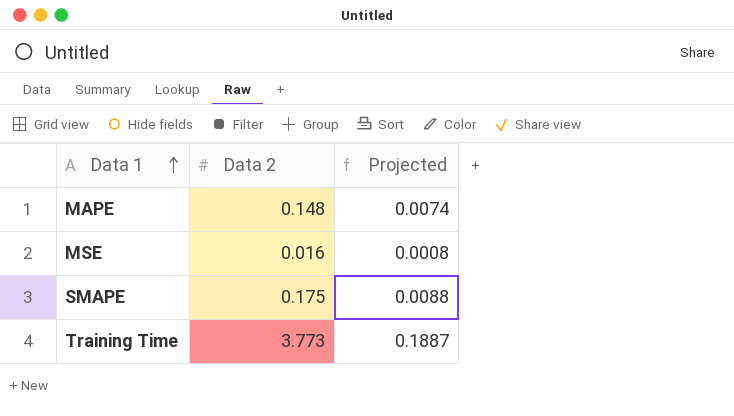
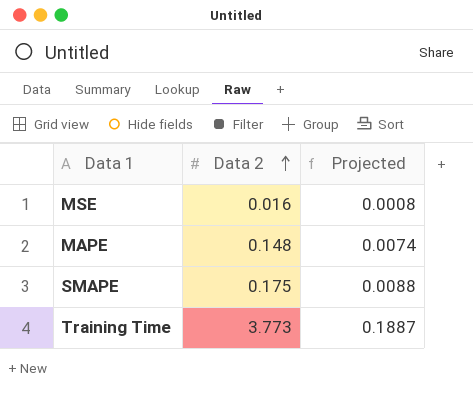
row order: Data 1 ascending -> Data 2 ascending

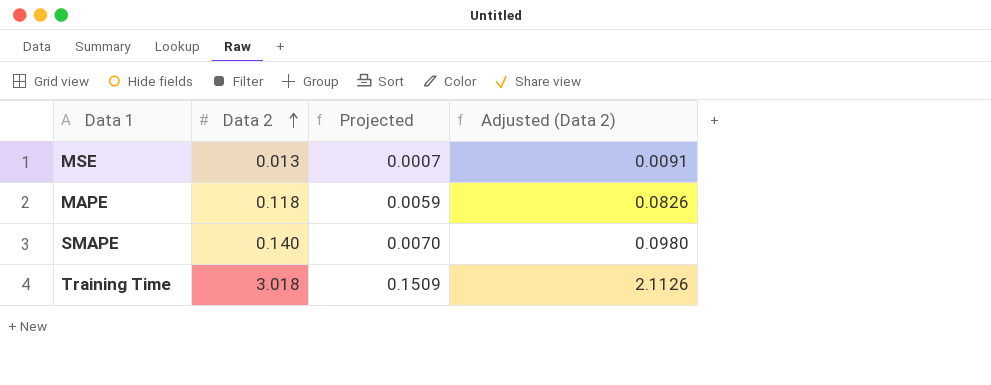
column Adjusted (Data 2) | formula: none -> [Data 2] * 0.7
MSE | Data 2: 0.016 -> 0.013
MSE | Projected: 0.0008 -> 0.0007
MAPE | Data 2: 0.148 -> 0.118
MAPE | Projected: 0.0074 -> 0.0059
SMAPE | Data 2: 0.175 -> 0.140
SMAPE | Projected: 0.0088 -> 0.0070
Training Time | Data 2: 3.773 -> 3.018
Training Time | Projected: 0.1887 -> 0.1509

